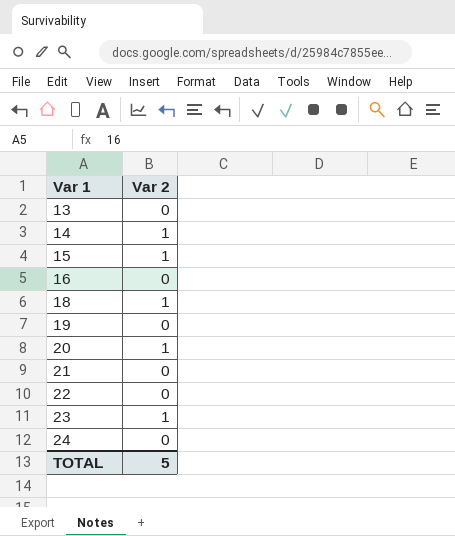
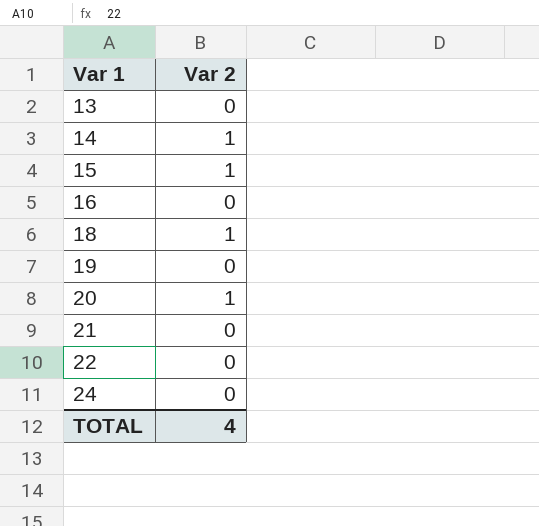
row 23: 1 -> none
TOTAL | Var 2: 5 -> 4

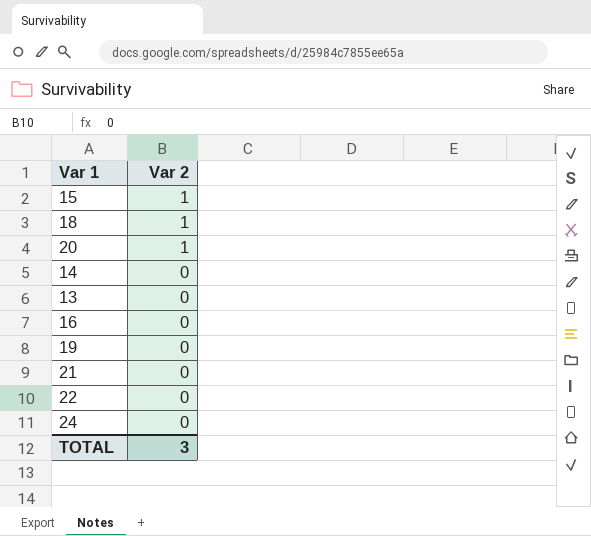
row order: Var 1 ascending -> Var 2 descending
14 | Var 2: 1 -> 0
TOTAL | Var 2: 4 -> 3

